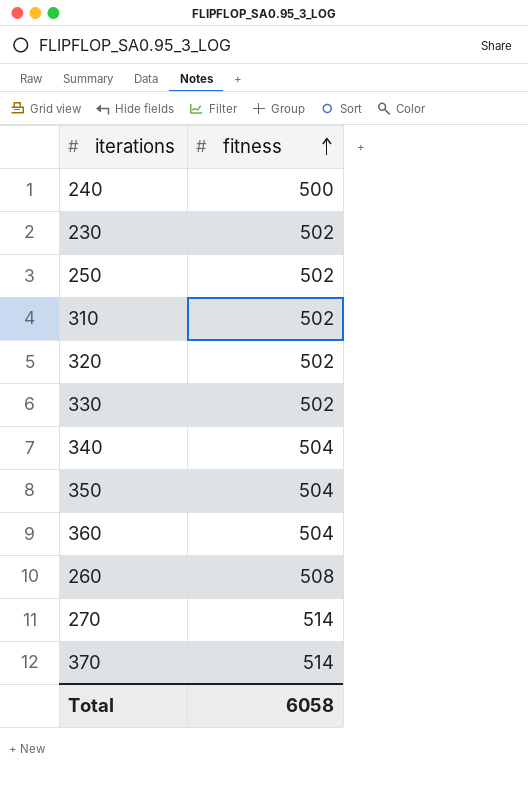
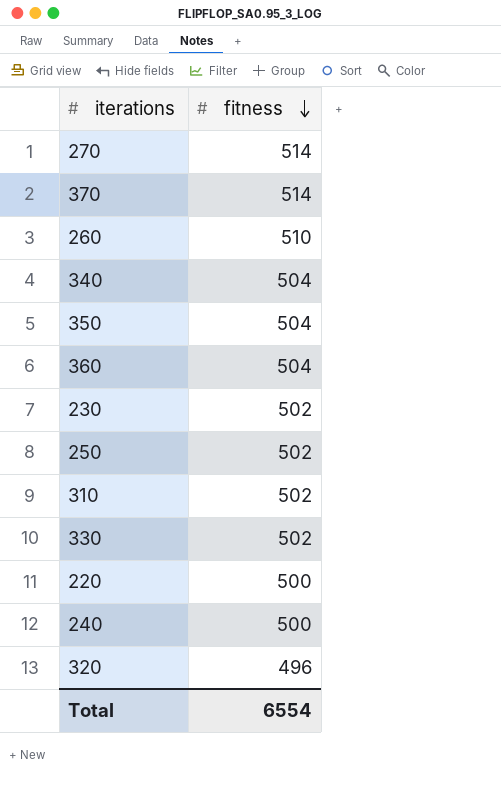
row order: fitness ascending -> fitness descending
260 | fitness: 508 -> 510
row 220: none -> 500
320 | fitness: 502 -> 496
Total | fitness: 6058 -> 6554

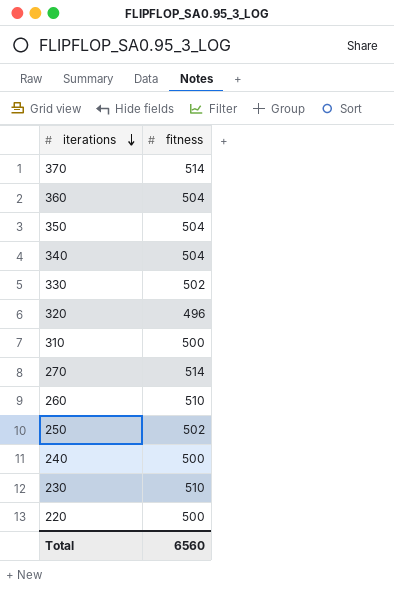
row order: fitness descending -> iterations descending
310 | fitness: 502 -> 500
230 | fitness: 502 -> 510
Total | fitness: 6554 -> 6560

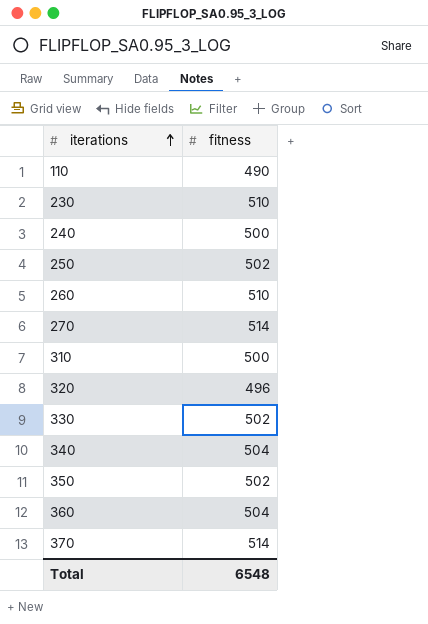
row order: iterations descending -> iterations ascending
row 220: 500 -> none
row 110: none -> 490
350 | fitness: 504 -> 502
Total | fitness: 6560 -> 6548

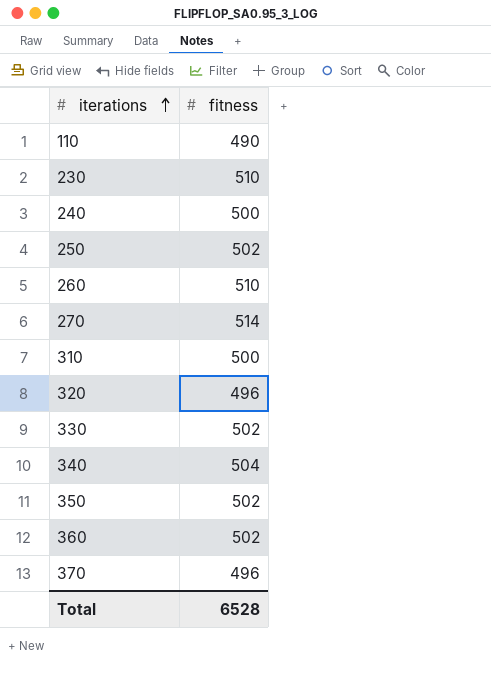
360 | fitness: 504 -> 502
370 | fitness: 514 -> 496
Total | fitness: 6548 -> 6528

